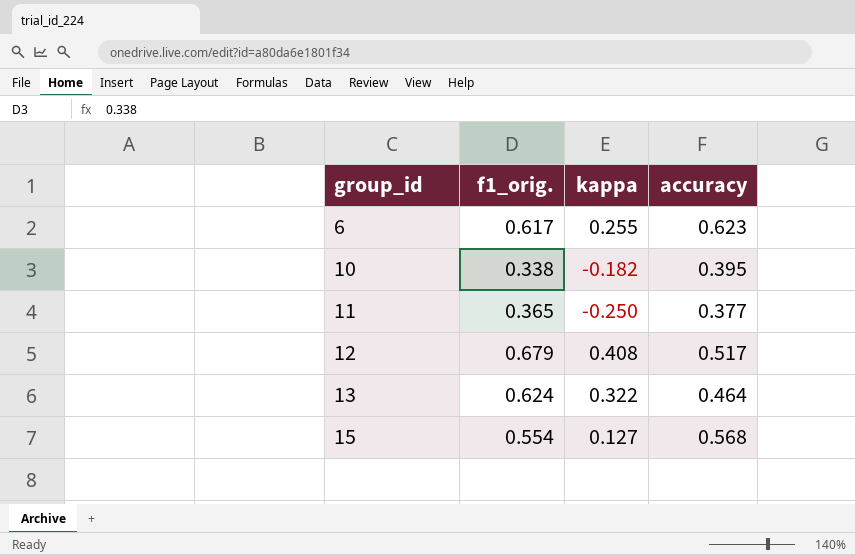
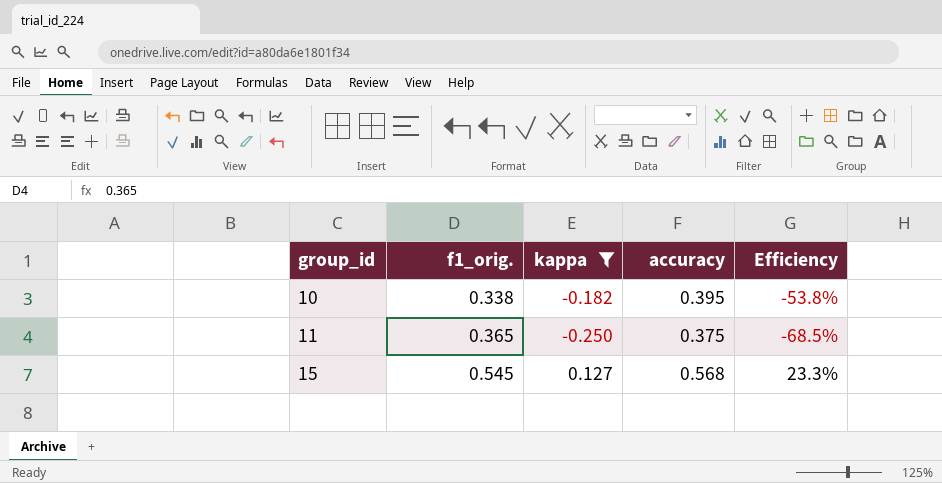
filter: none -> kappa <= 0.127
column Efficiency | formula: none -> [kappa] / [f1_orig.]
11 | accuracy: 0.377 -> 0.375
15 | f1_orig.: 0.554 -> 0.545

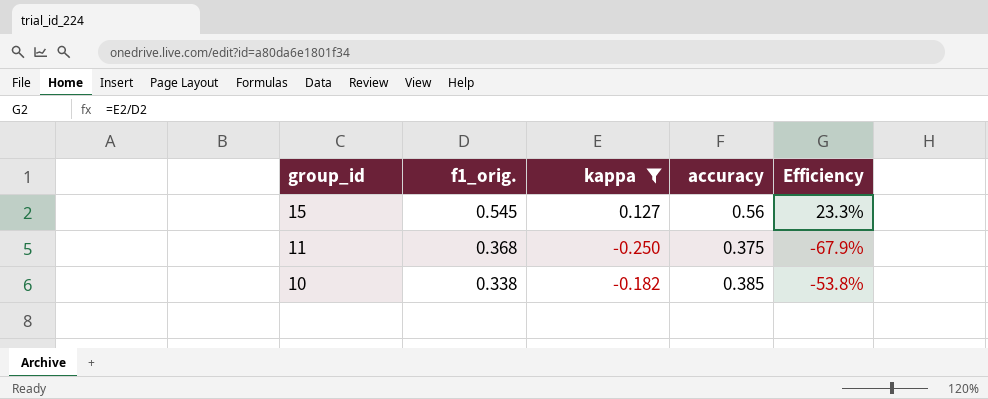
row order: group_id ascending -> group_id descending
15 | accuracy: 0.568 -> 0.56
11 | f1_orig.: 0.365 -> 0.368
11 | Efficiency: -68.5% -> -67.9%
10 | accuracy: 0.395 -> 0.385

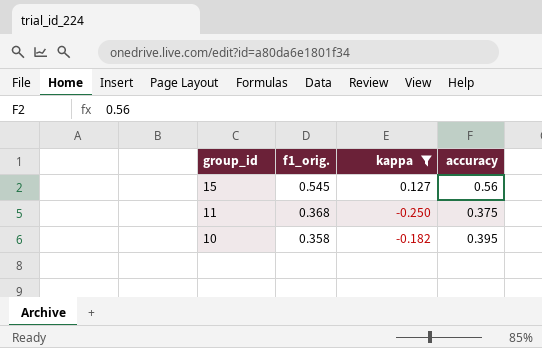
column Efficiency | formula: [kappa] / [f1_orig.] -> none
10 | f1_orig.: 0.338 -> 0.358
10 | accuracy: 0.385 -> 0.395

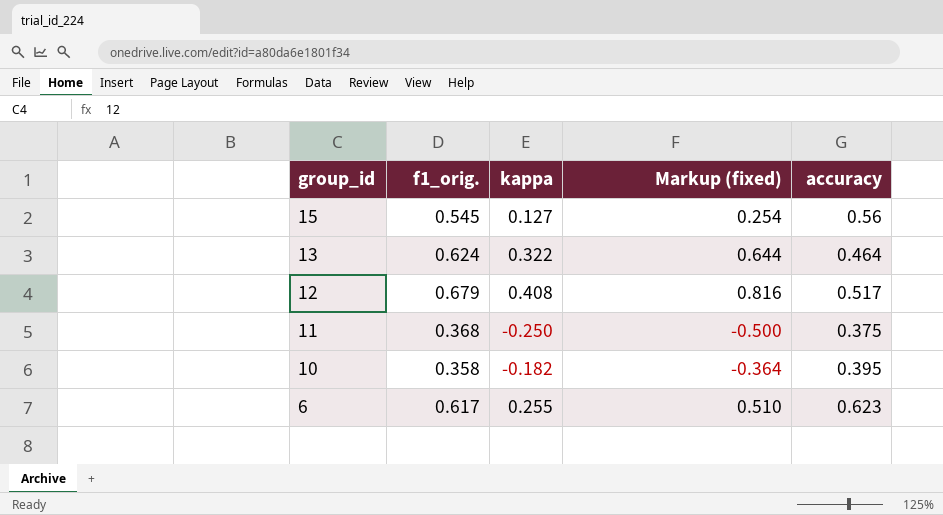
filter: kappa <= 0.127 -> none
column Markup (fixed) | formula: none -> [kappa] * 2

